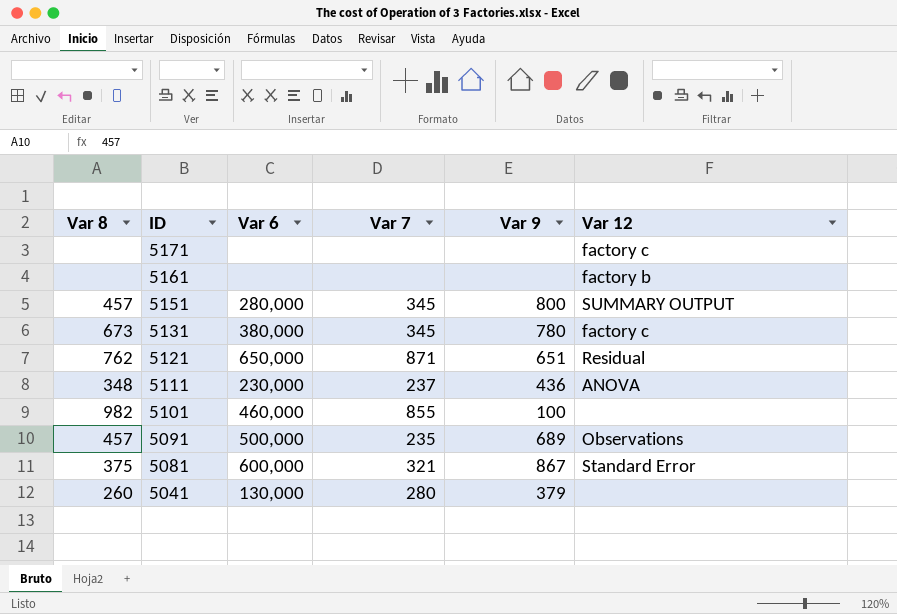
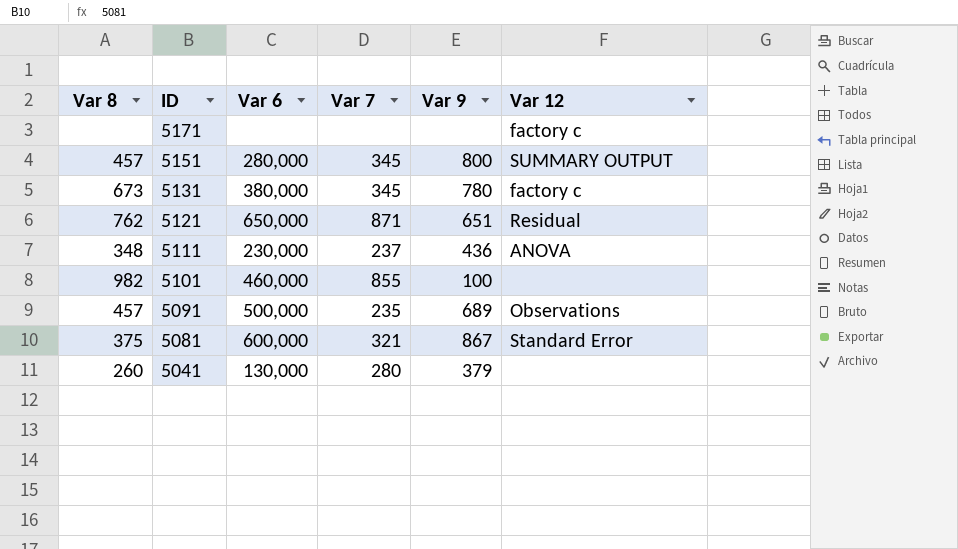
row 5161: none | none | none | none | factory b -> none

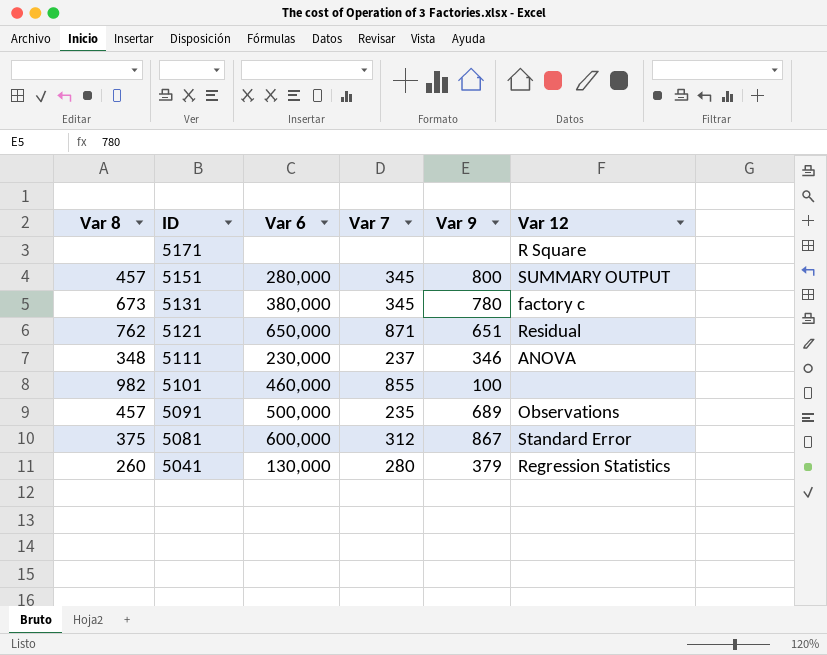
5171 | Var 12: factory c -> R Square
5111 | Var 9: 436 -> 346
5081 | Var 7: 321 -> 312
5041 | Var 12: none -> Regression Statistics

